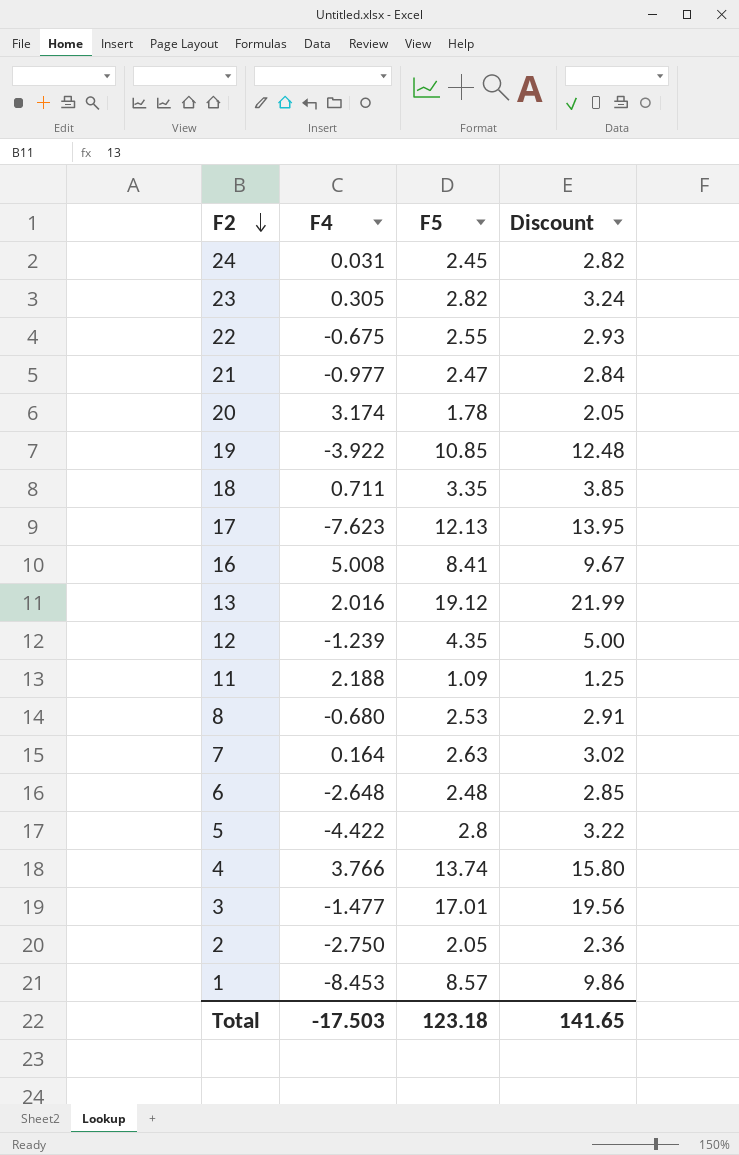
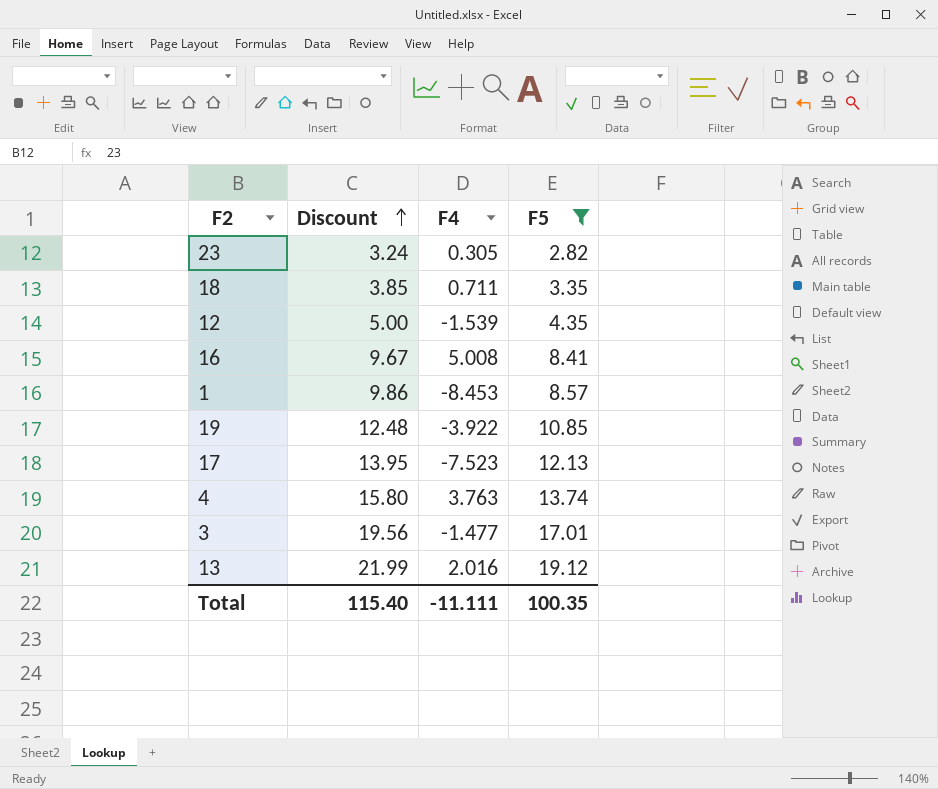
filter: none -> F5 >= 2.82
row order: F2 descending -> Discount ascending
column Discount | position: 4 -> 2
12 | F4: -1.239 -> -1.539
17 | F4: -7.623 -> -7.523
4 | F4: 3.766 -> 3.763
Total | Discount: 141.65 -> 115.40
Total | F4: -17.503 -> -11.111
Total | F5: 123.18 -> 100.35

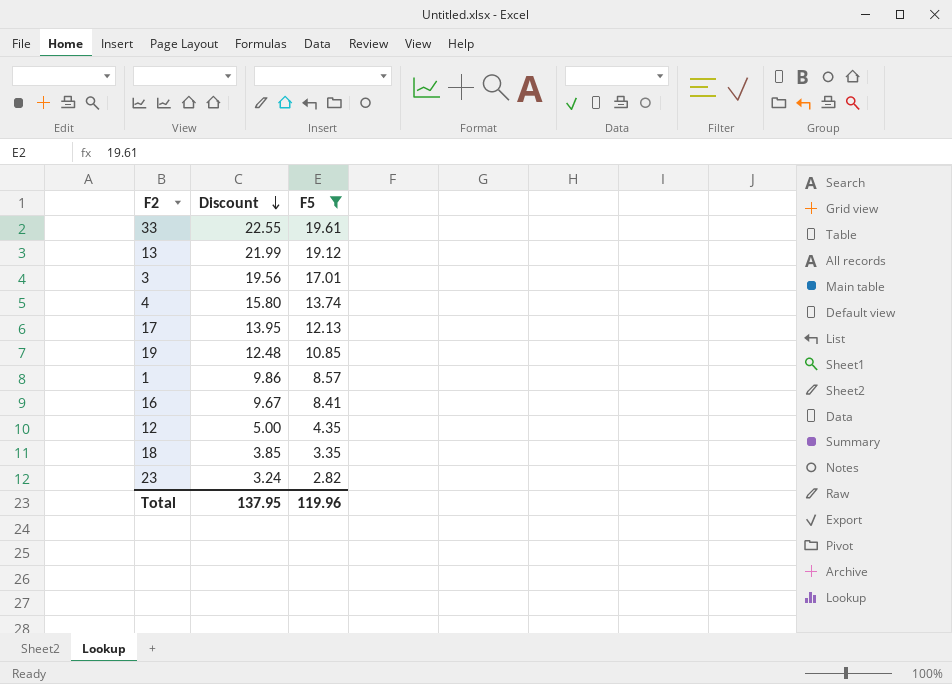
row order: Discount ascending -> Discount descending
column F4 | position: 3 -> none
row 33: none -> 22.55 | 19.61
Total | Discount: 115.40 -> 137.95
Total | F5: 100.35 -> 119.96

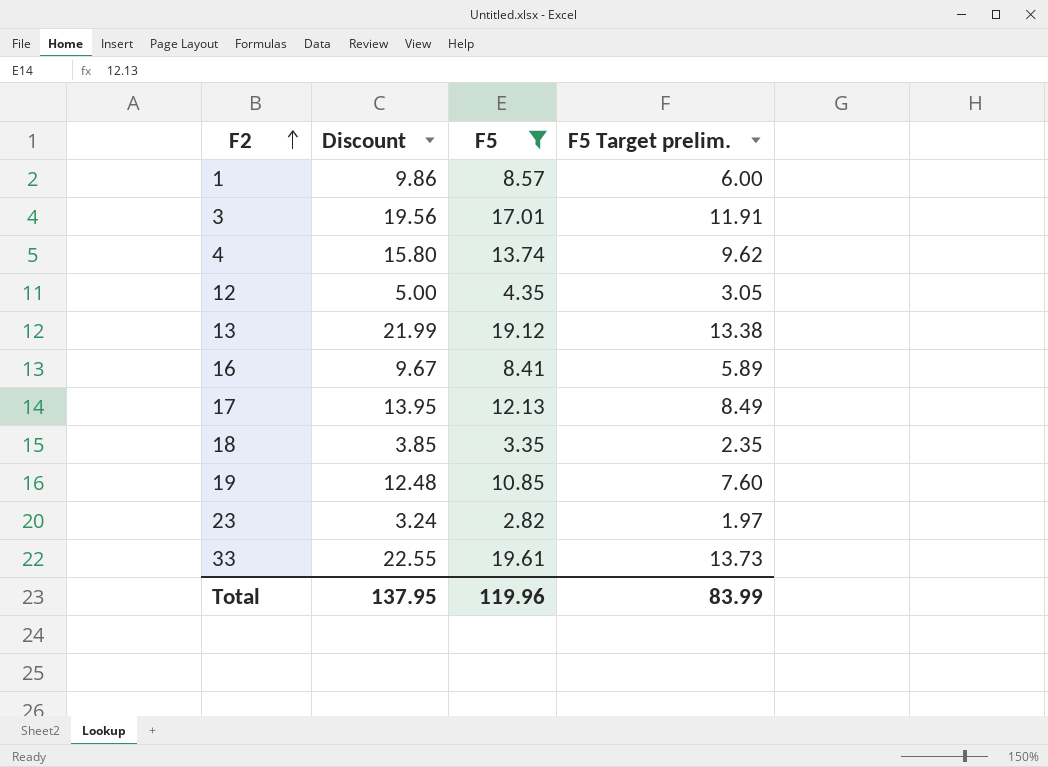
row order: Discount descending -> F2 ascending
column F5 Target prelim. | formula: none -> [F5] * 0.7

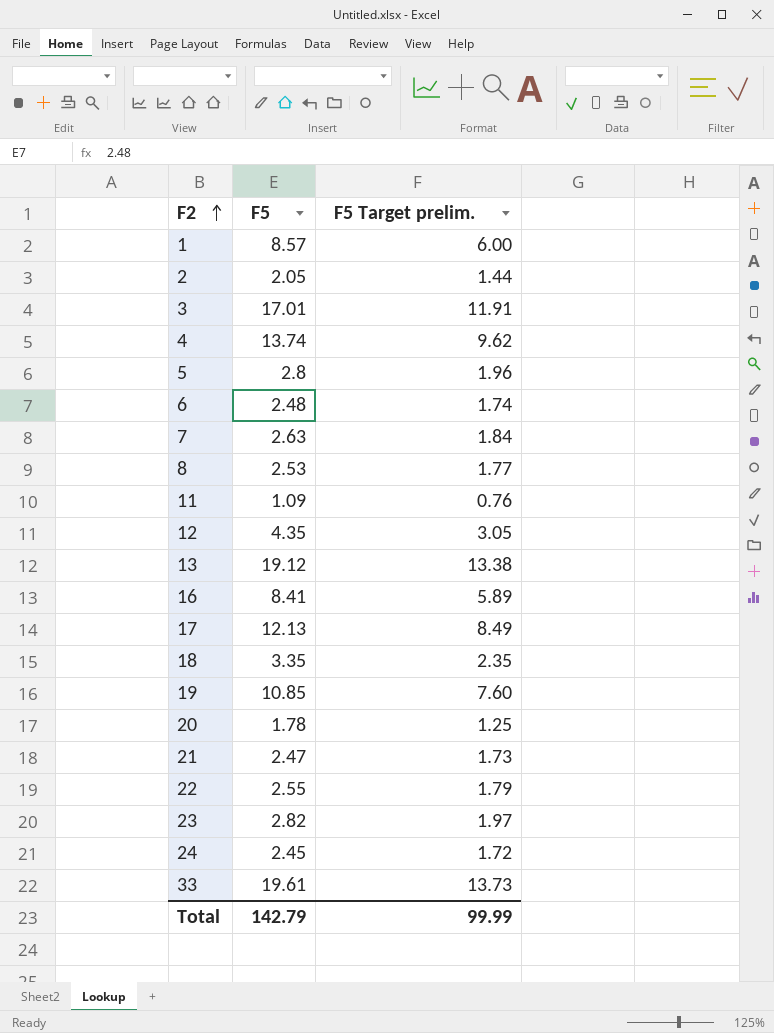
filter: F5 >= 2.82 -> none
column Discount | formula: [F5] * 1.15 -> none
Total | F5: 119.96 -> 142.79
Total | F5 Target prelim.: 83.99 -> 99.99

